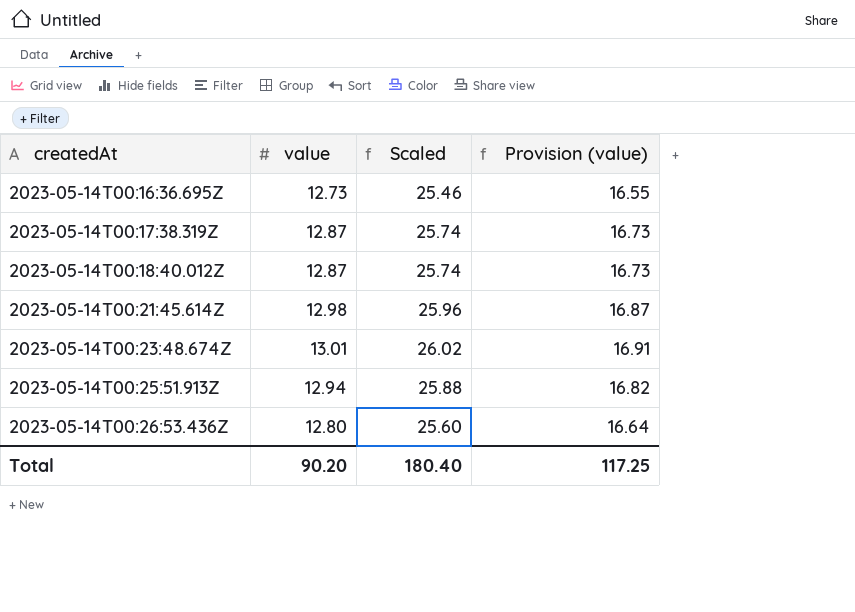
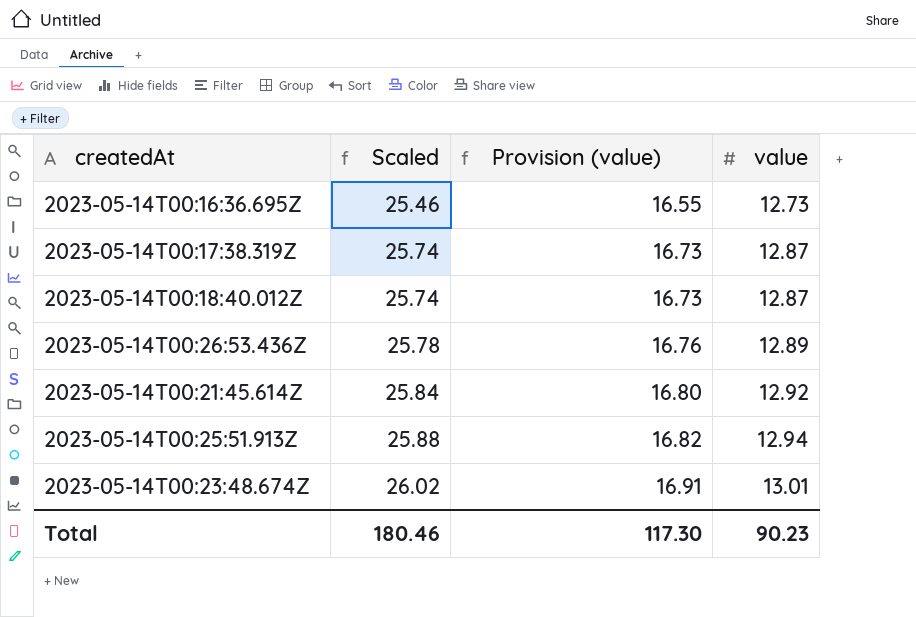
row order: createdAt ascending -> Scaled ascending
column value | position: 2 -> 4
2023-05-14T00:26:53.436Z | Scaled: 25.60 -> 25.78
2023-05-14T00:26:53.436Z | Provision (value): 16.64 -> 16.76
2023-05-14T00:26:53.436Z | value: 12.80 -> 12.89
2023-05-14T00:21:45.614Z | Scaled: 25.96 -> 25.84
2023-05-14T00:21:45.614Z | Provision (value): 16.87 -> 16.80
2023-05-14T00:21:45.614Z | value: 12.98 -> 12.92
Total | Scaled: 180.40 -> 180.46
Total | Provision (value): 117.25 -> 117.30
Total | value: 90.20 -> 90.23

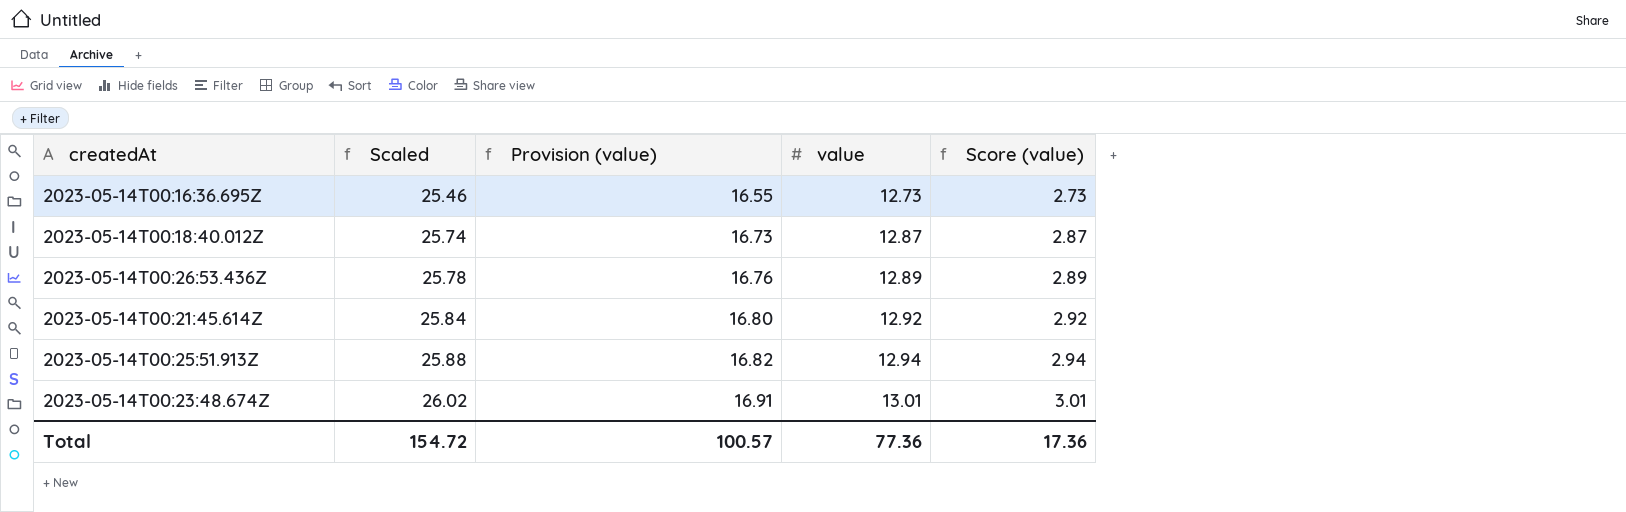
column Score (value) | formula: none -> [value] - 10
row 2023-05-14T00:17:38.319Z: 25.74 | 16.73 | 12.87 -> none
Total | Scaled: 180.46 -> 154.72
Total | Provision (value): 117.30 -> 100.57
Total | value: 90.23 -> 77.36

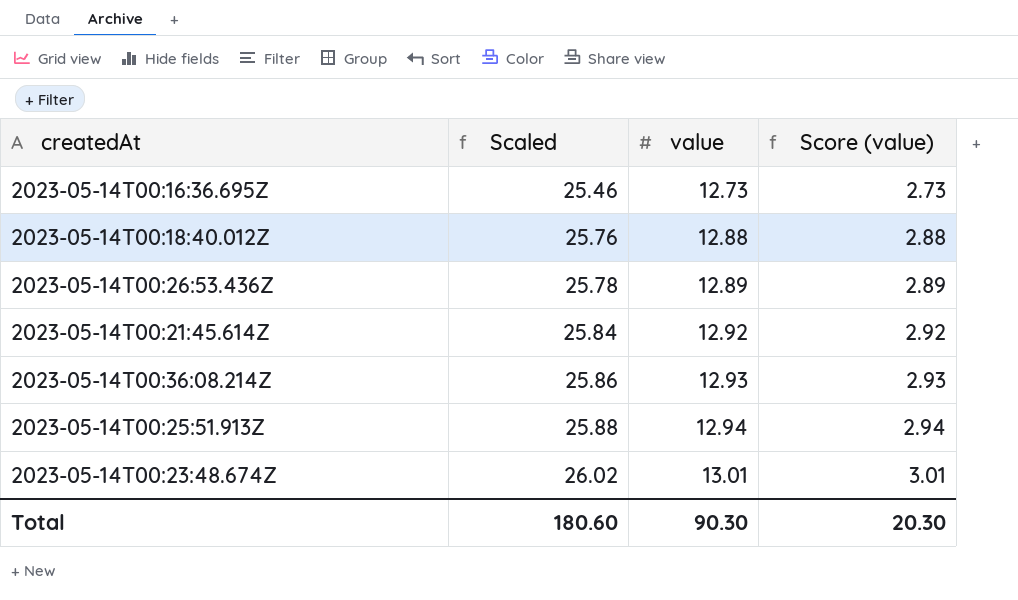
column Provision (value) | formula: [value] * 1.3 -> none
2023-05-14T00:18:40.012Z | Scaled: 25.74 -> 25.76
2023-05-14T00:18:40.012Z | value: 12.87 -> 12.88
2023-05-14T00:18:40.012Z | Score (value): 2.87 -> 2.88
row 2023-05-14T00:36:08.214Z: none -> 25.86 | 12.93 | 2.93
Total | Scaled: 154.72 -> 180.60
Total | value: 77.36 -> 90.30
Total | Score (value): 17.36 -> 20.30

